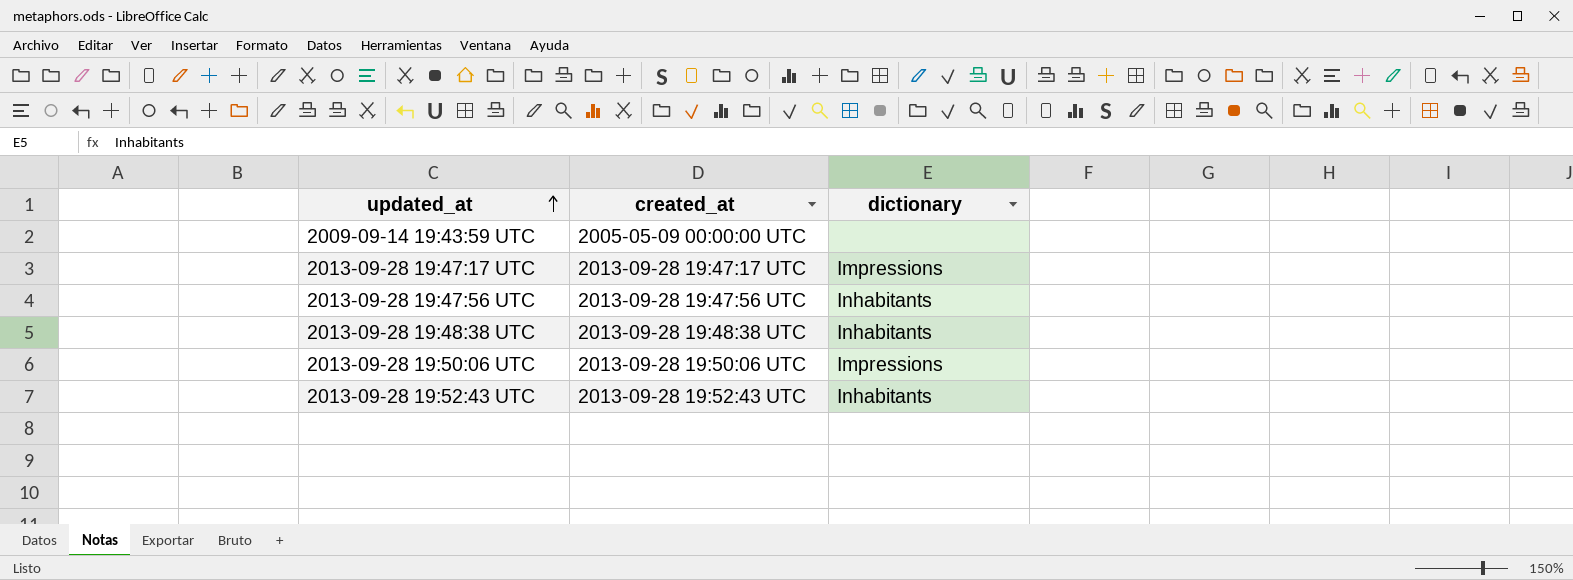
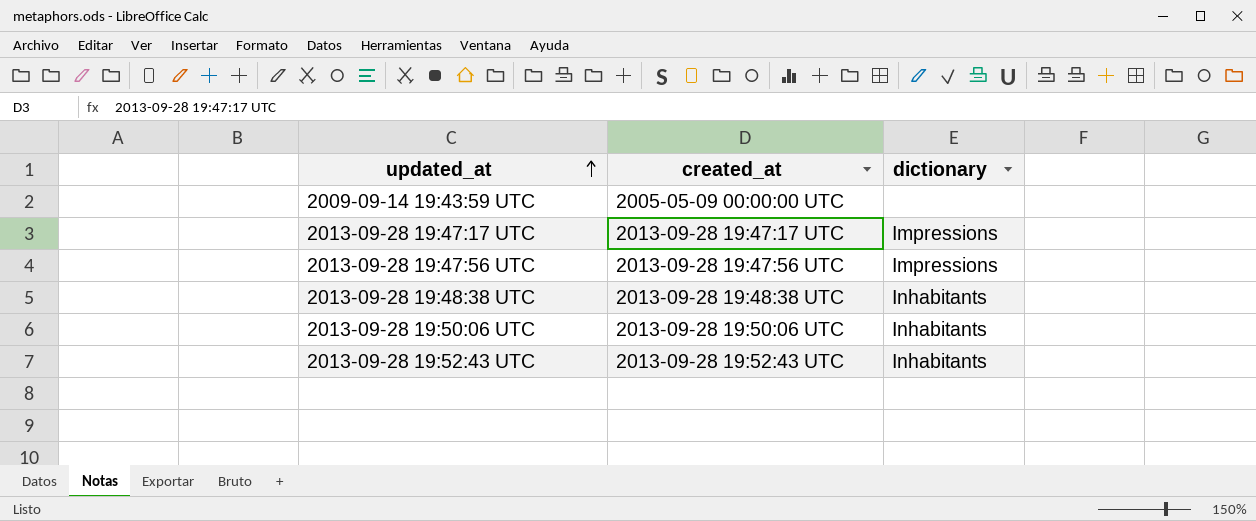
2013-09-28 19:47:56 UTC | dictionary: Inhabitants -> Impressions
2013-09-28 19:50:06 UTC | dictionary: Impressions -> Inhabitants

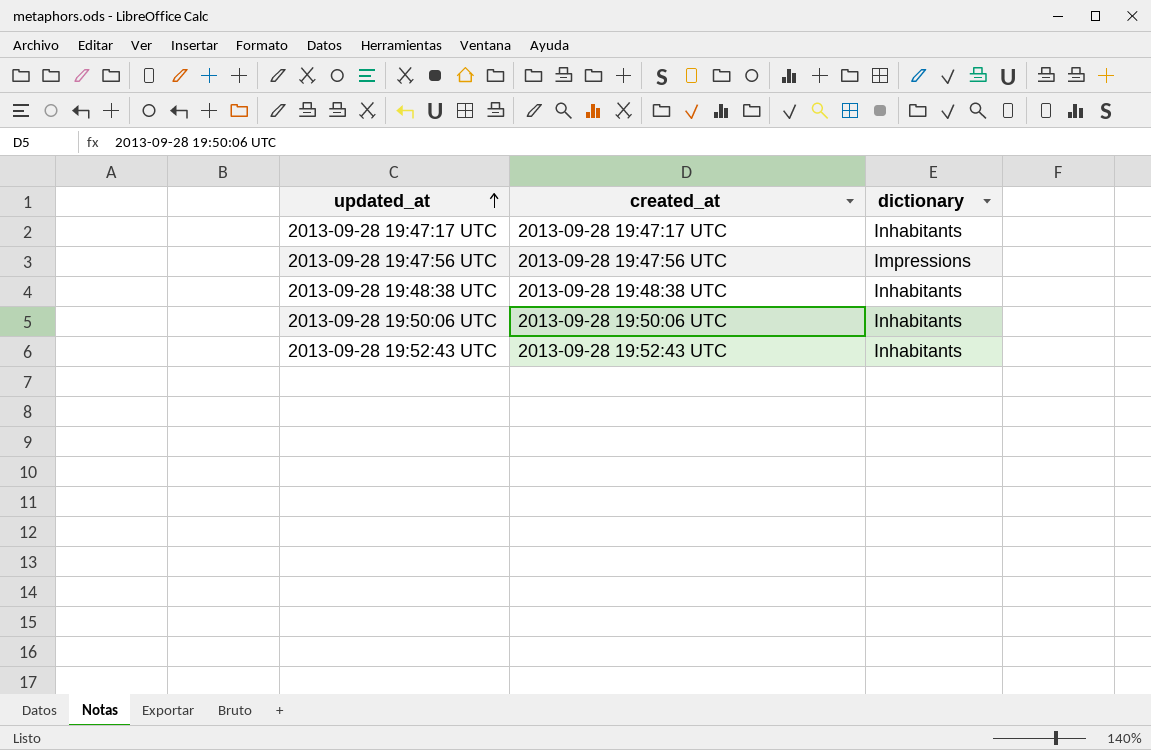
row 2009-09-14 19:43:59 UTC: 2005-05-09 00:00:00 UTC | none -> none
2013-09-28 19:47:17 UTC | dictionary: Impressions -> Inhabitants

